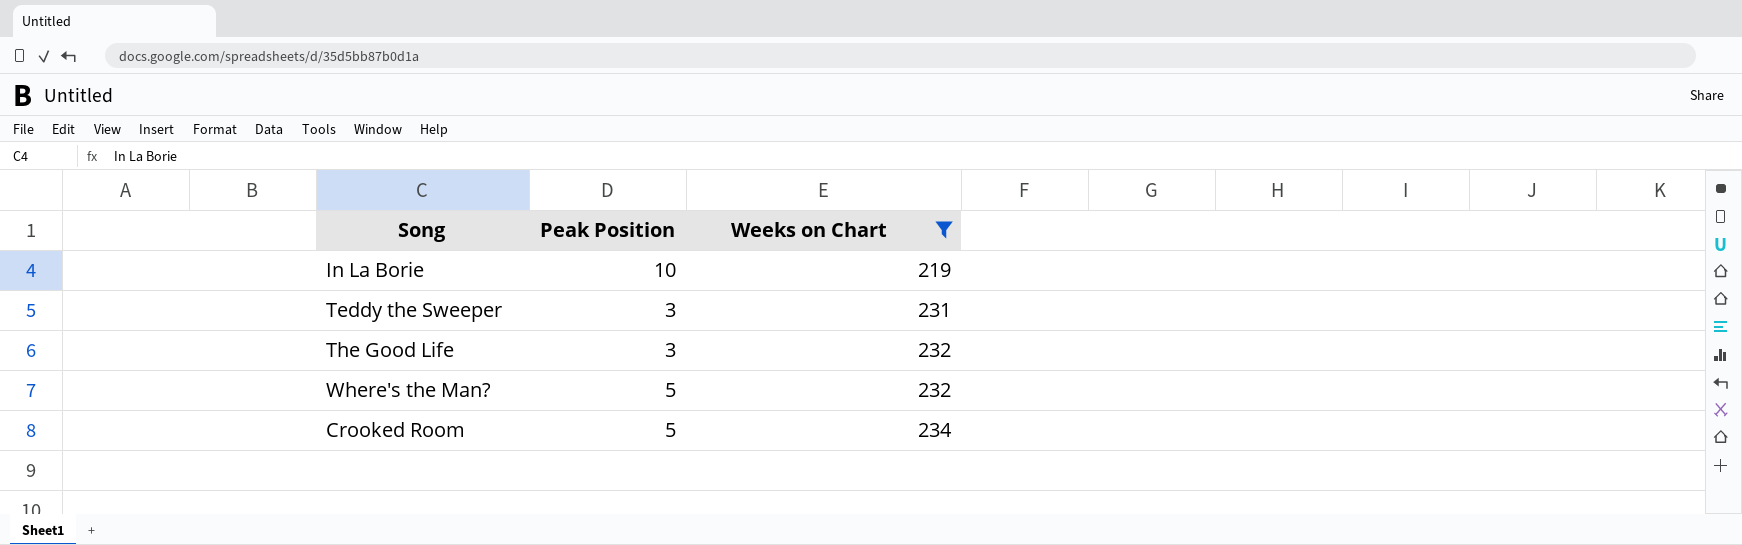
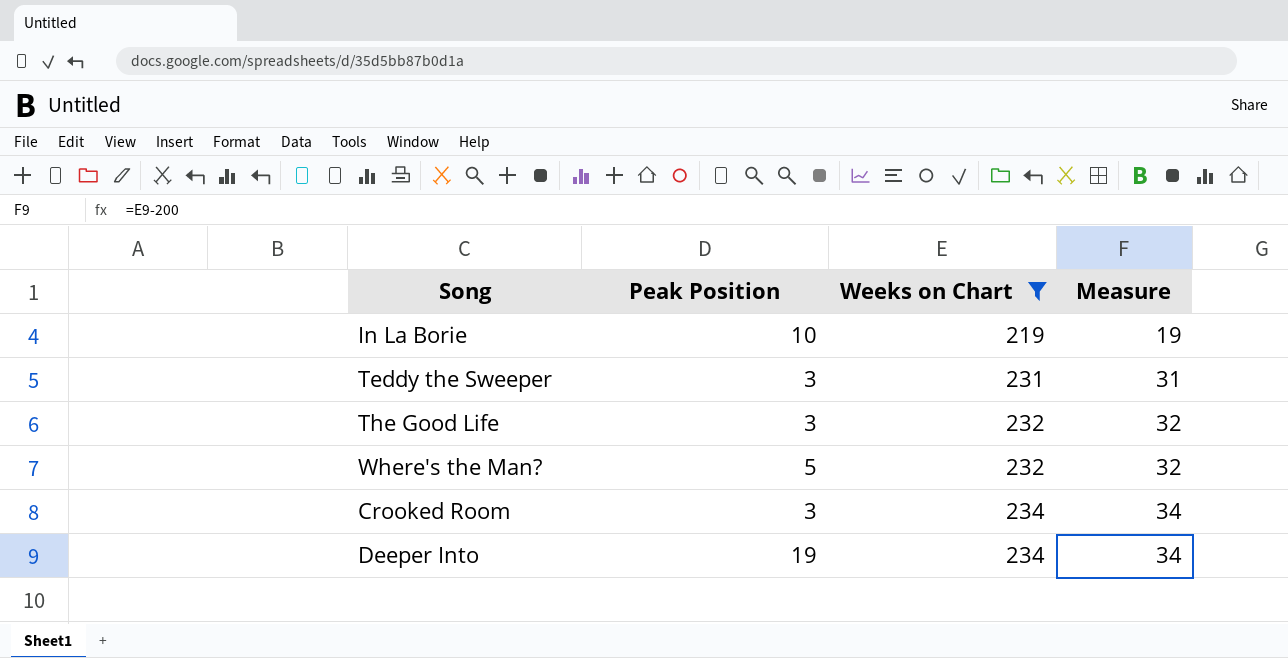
column Measure | formula: none -> [Weeks on Chart] - 200
Crooked Room | Peak Position: 5 -> 3
row Deeper Into: none -> 19 | 234 | 34

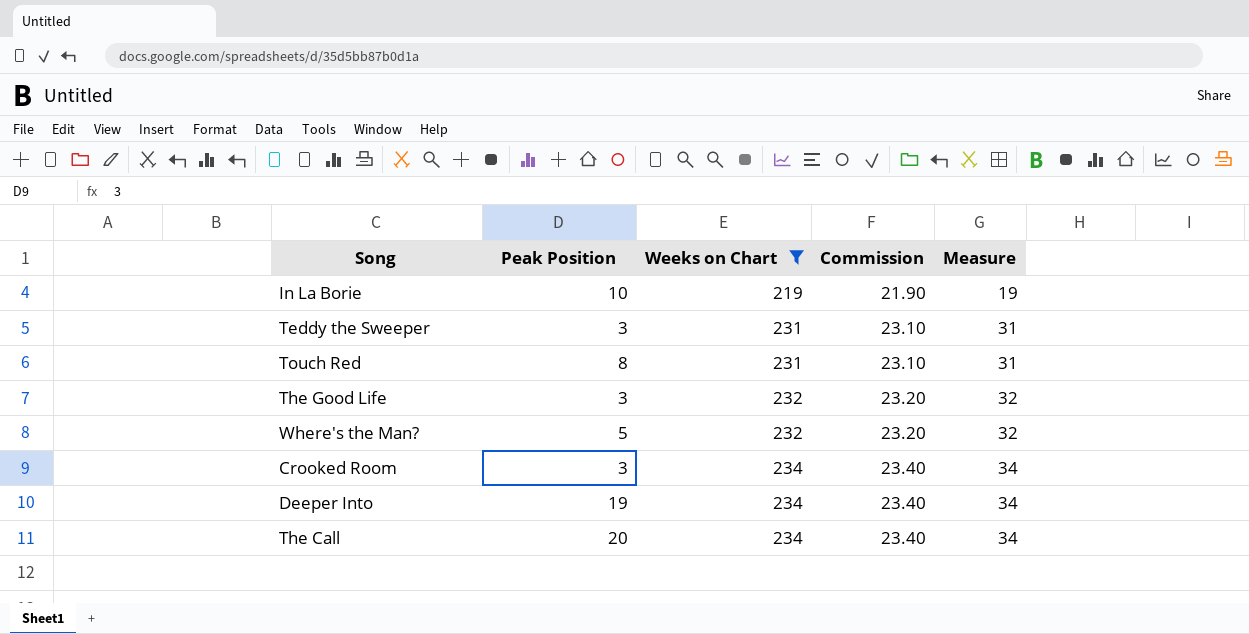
column Commission | formula: none -> [Weeks on Chart] * 0.1
row Touch Red: none -> 8 | 231 | 23.10 | 31
row The Call: none -> 20 | 234 | 23.40 | 34

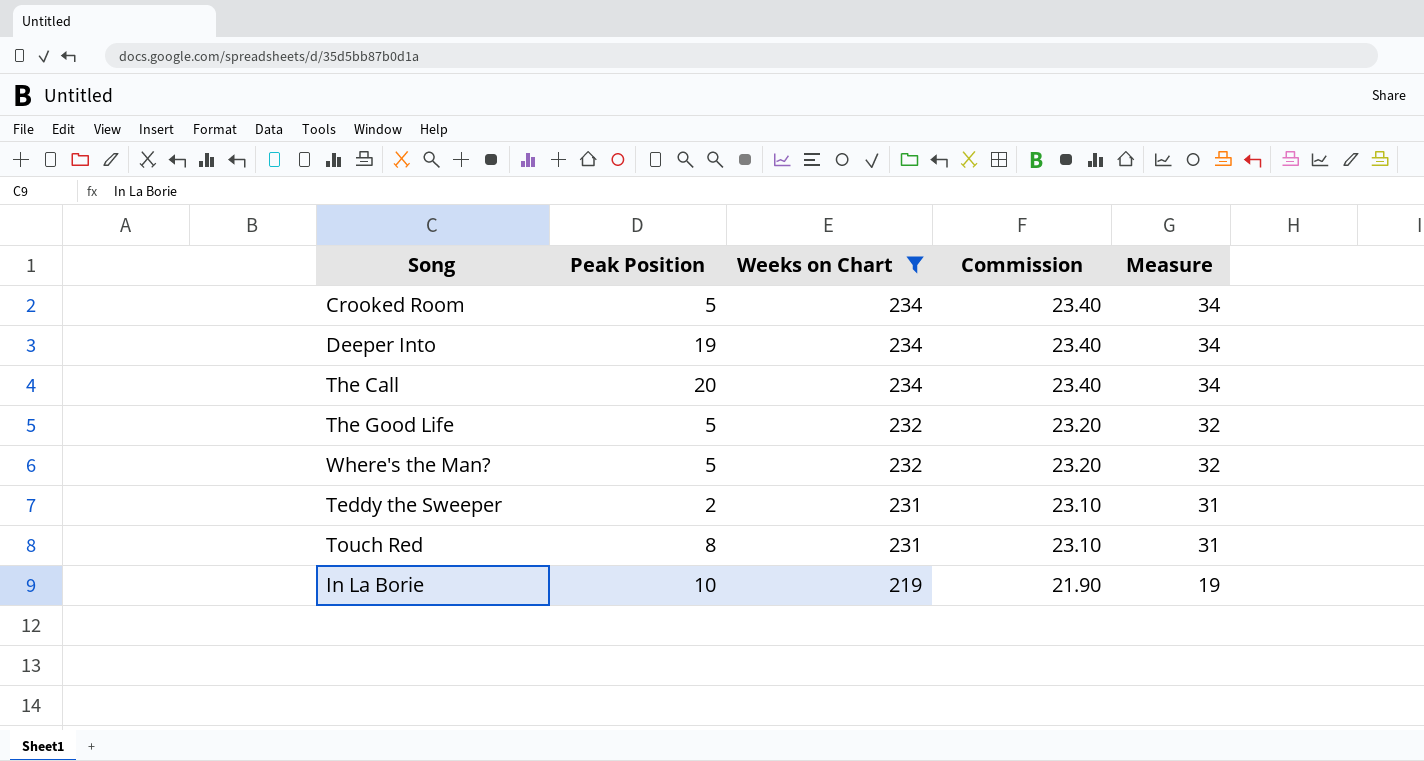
row order: Weeks on Chart ascending -> Weeks on Chart descending
Crooked Room | Peak Position: 3 -> 5
The Good Life | Peak Position: 3 -> 5
Teddy the Sweeper | Peak Position: 3 -> 2

